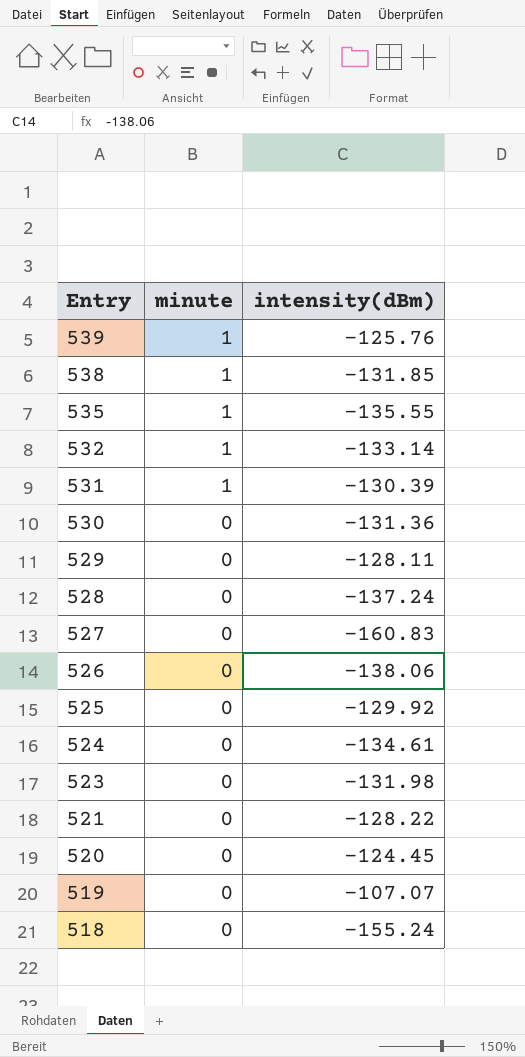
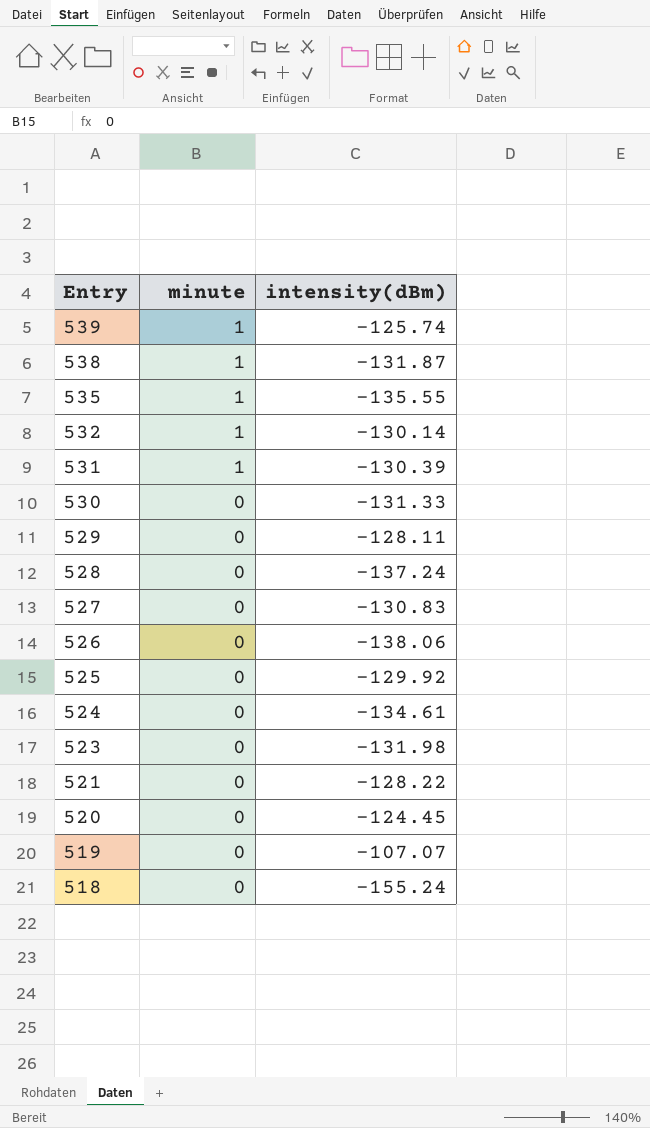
539 | intensity(dBm): -125.76 -> -125.74
538 | intensity(dBm): -131.85 -> -131.87
532 | intensity(dBm): -133.14 -> -130.14
530 | intensity(dBm): -131.36 -> -131.33
527 | intensity(dBm): -160.83 -> -130.83

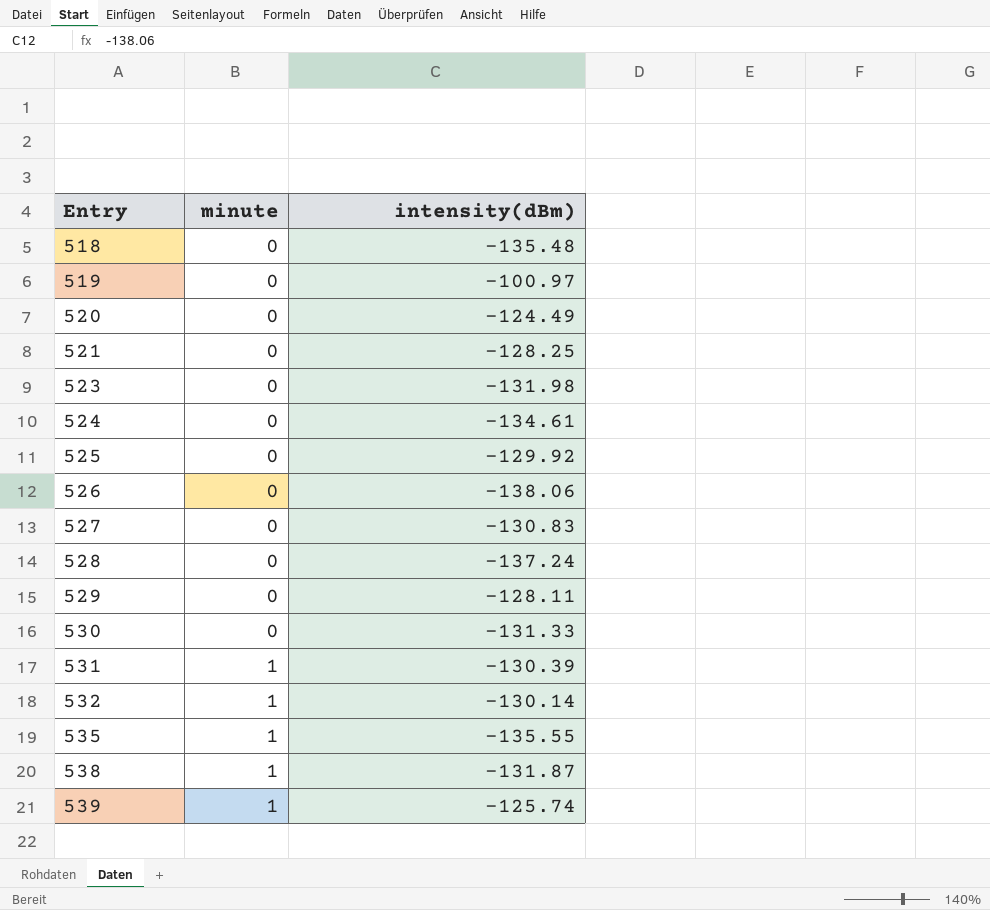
row order: Entry descending -> Entry ascending
518 | intensity(dBm): -155.24 -> -135.48
519 | intensity(dBm): -107.07 -> -100.97
520 | intensity(dBm): -124.45 -> -124.49
521 | intensity(dBm): -128.22 -> -128.25

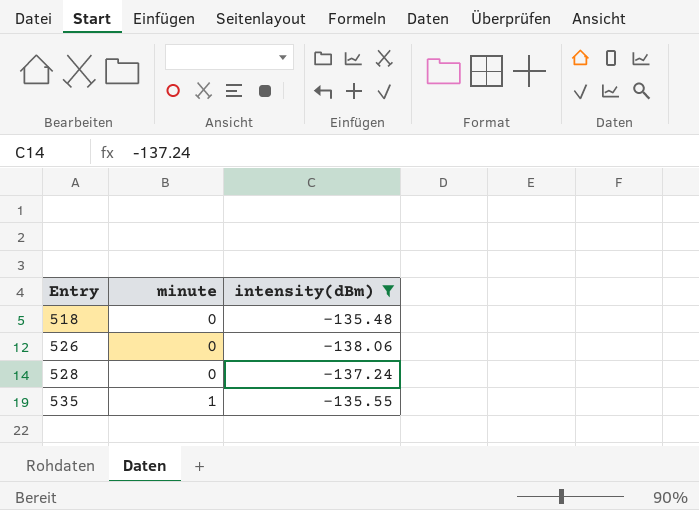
filter: none -> intensity(dBm) <= -135.48

